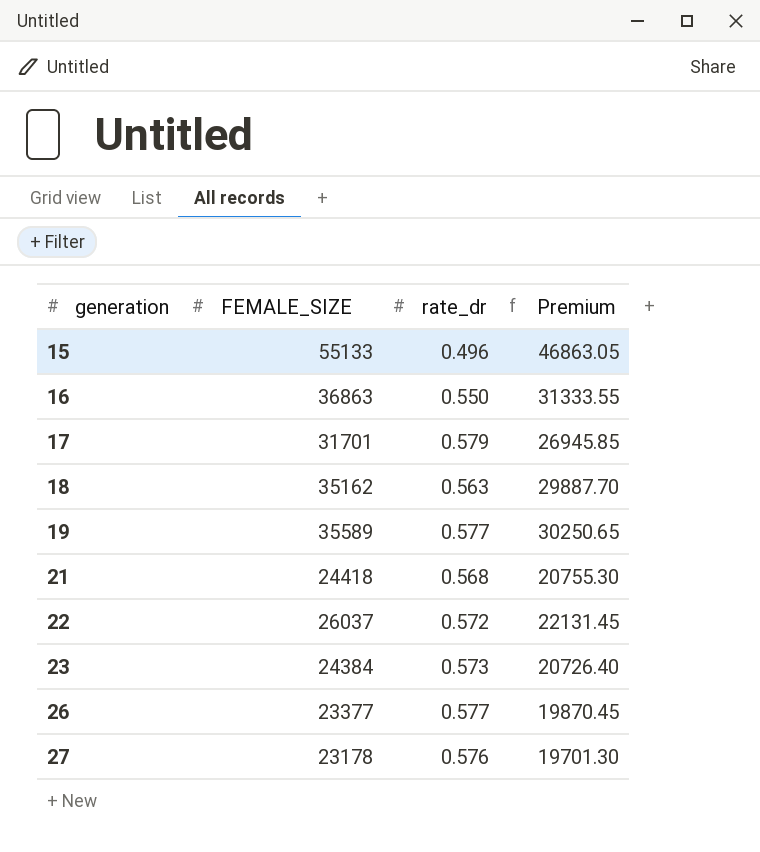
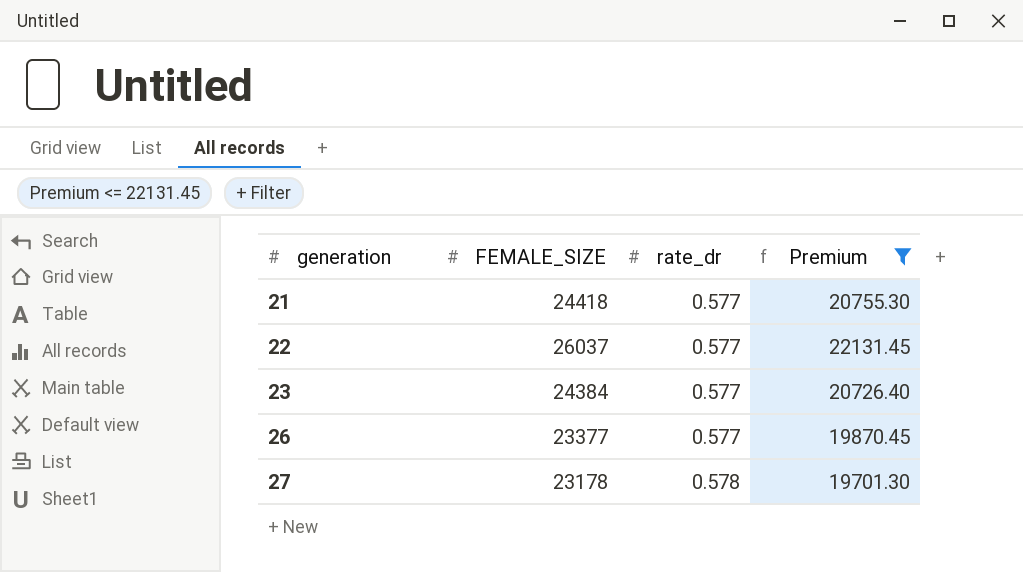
filter: none -> Premium <= 22131.45
21 | rate_dr: 0.568 -> 0.577
22 | rate_dr: 0.572 -> 0.577
23 | rate_dr: 0.573 -> 0.577
27 | rate_dr: 0.576 -> 0.578

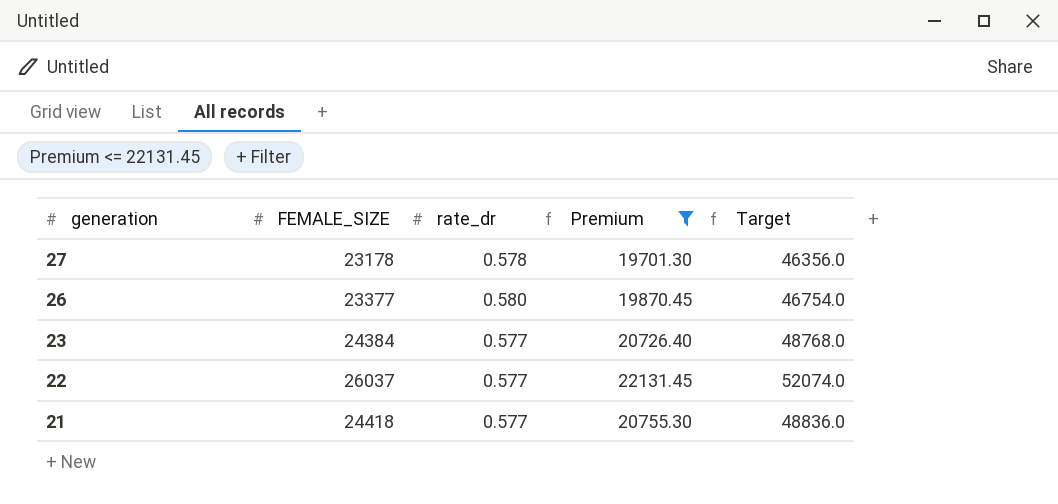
row order: generation ascending -> generation descending
column Target | formula: none -> [FEMALE_SIZE] * 2
26 | rate_dr: 0.577 -> 0.580

